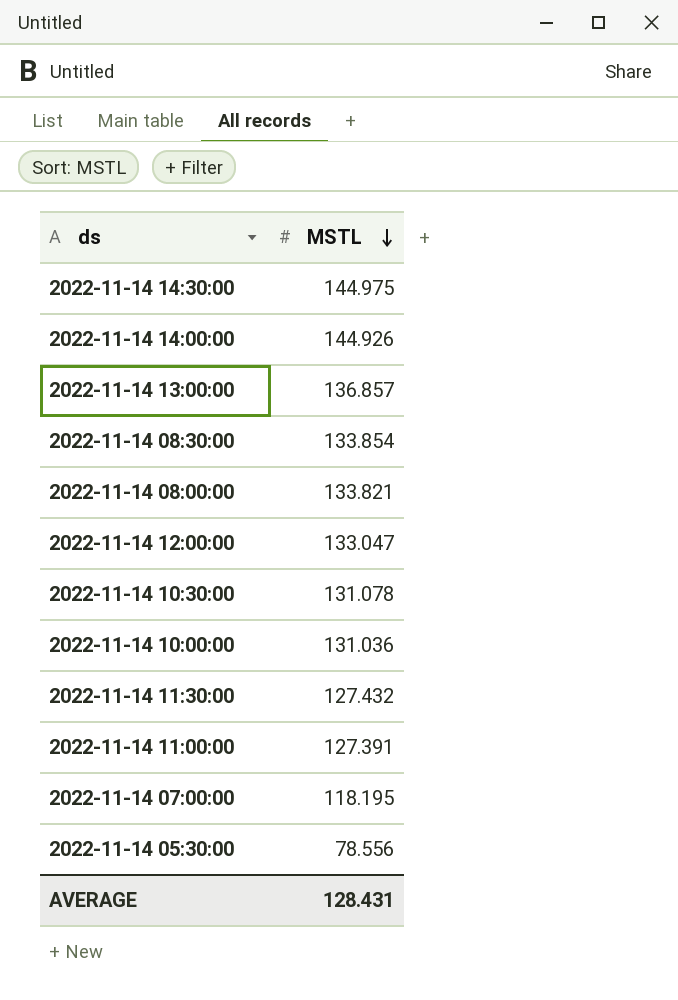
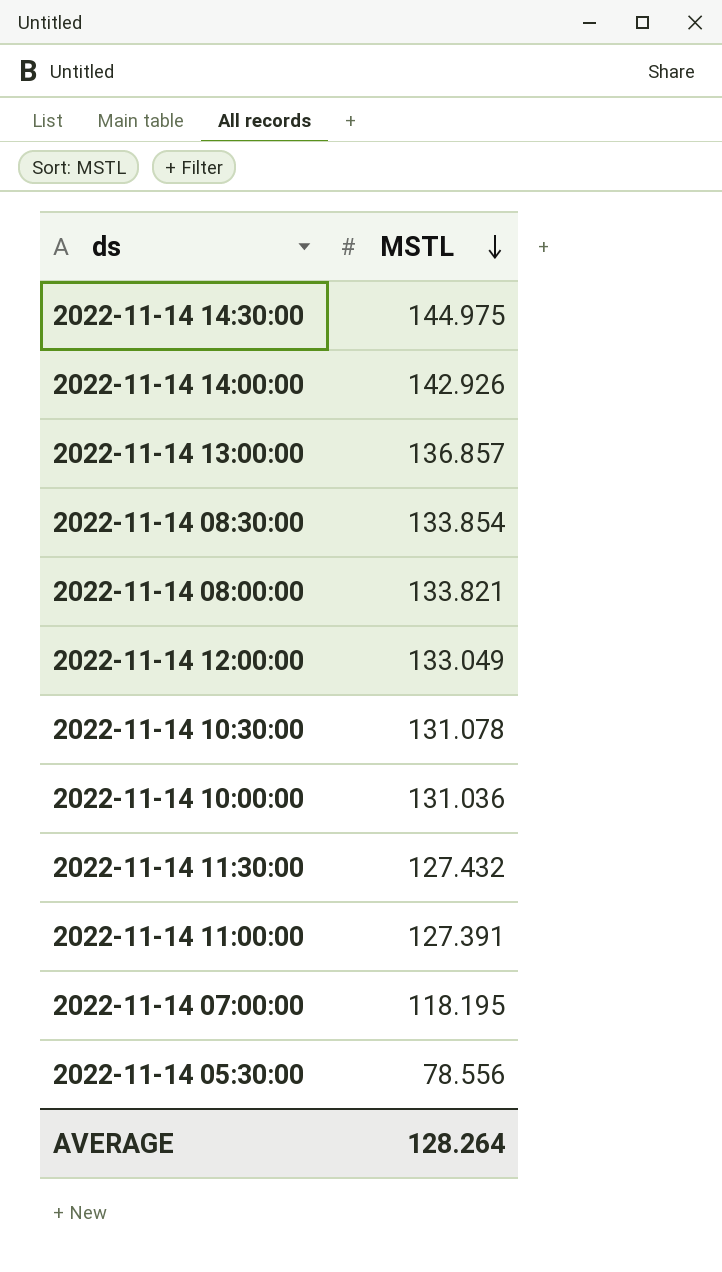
2022-11-14 14:00:00 | MSTL: 144.926 -> 142.926
2022-11-14 12:00:00 | MSTL: 133.047 -> 133.049
AVERAGE | MSTL: 128.431 -> 128.264

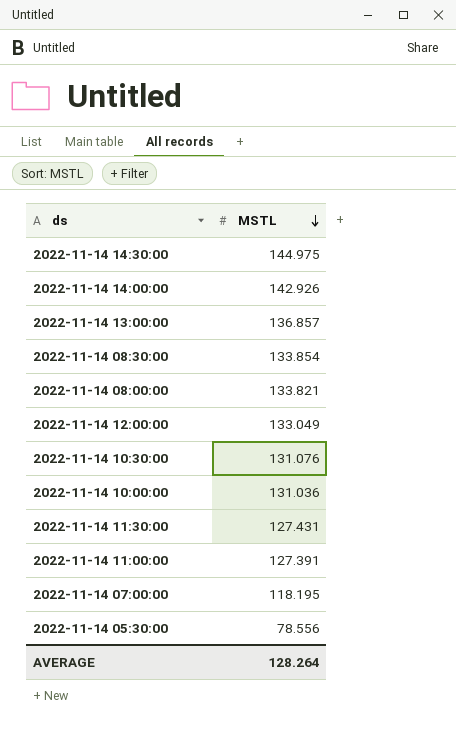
2022-11-14 10:30:00 | MSTL: 131.078 -> 131.076
2022-11-14 11:30:00 | MSTL: 127.432 -> 127.431

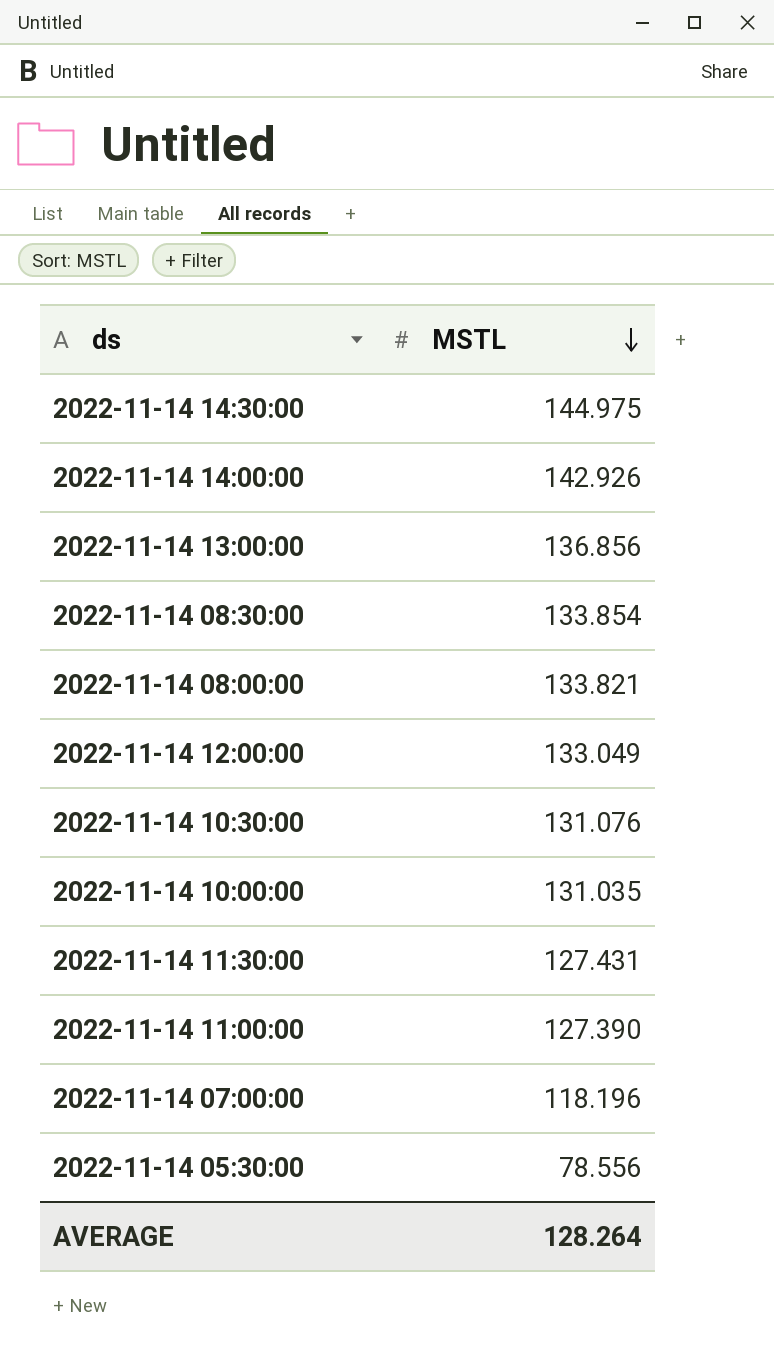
2022-11-14 13:00:00 | MSTL: 136.857 -> 136.856
2022-11-14 10:00:00 | MSTL: 131.036 -> 131.035
2022-11-14 11:00:00 | MSTL: 127.391 -> 127.390
2022-11-14 07:00:00 | MSTL: 118.195 -> 118.196

